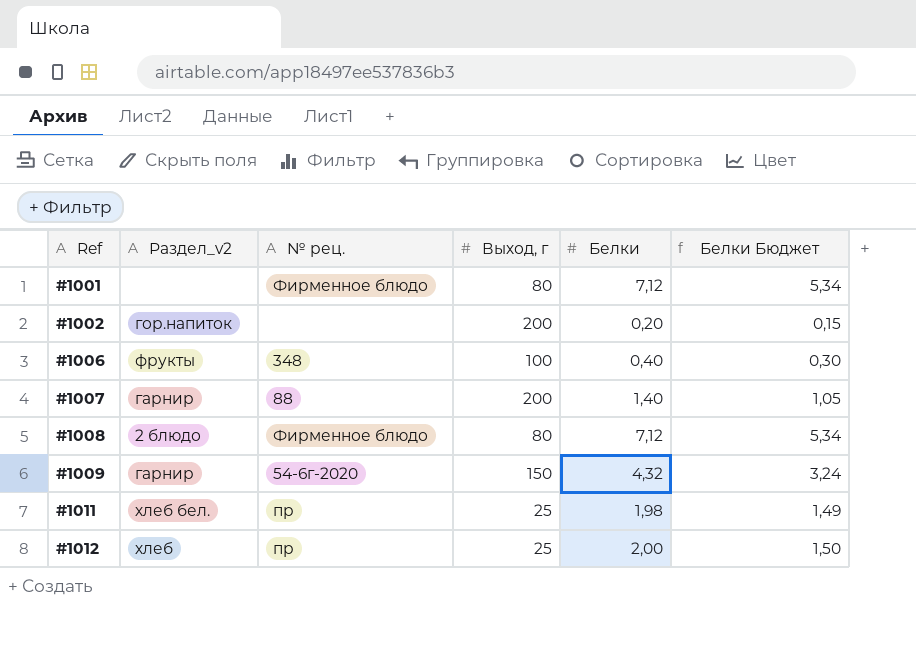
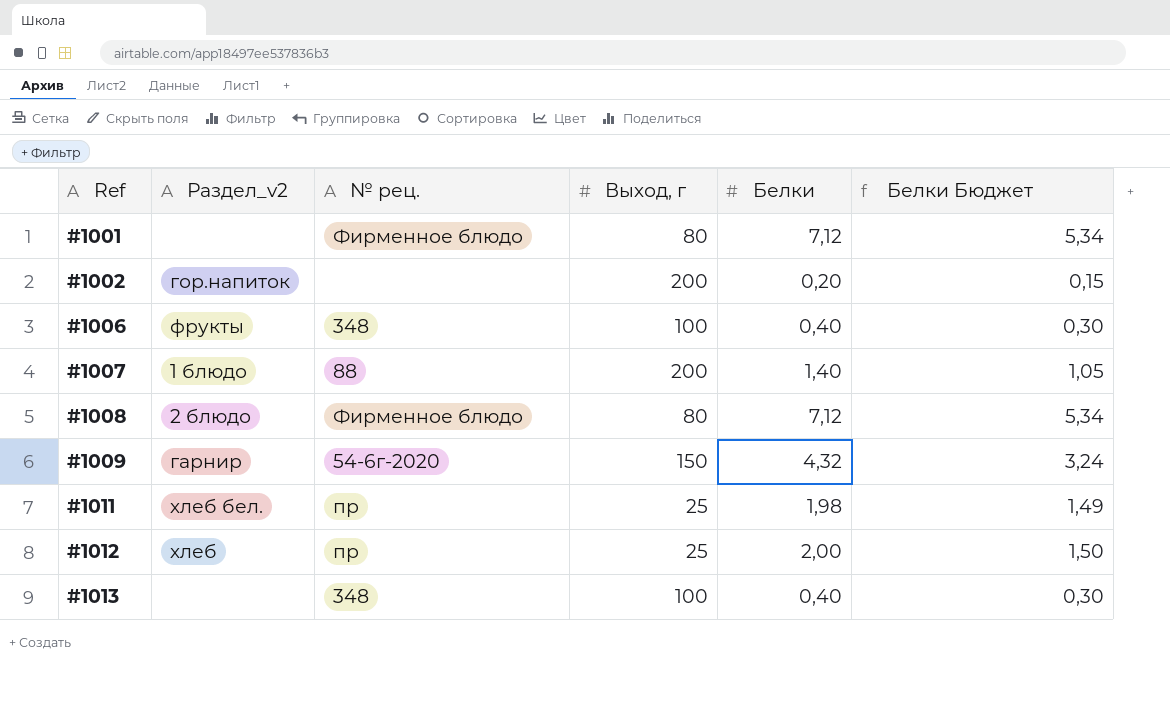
#1007 | Раздел_v2: гарнир -> 1 блюдо
row #1013: none -> none | 348 | 100 | 0,40 | 0,30

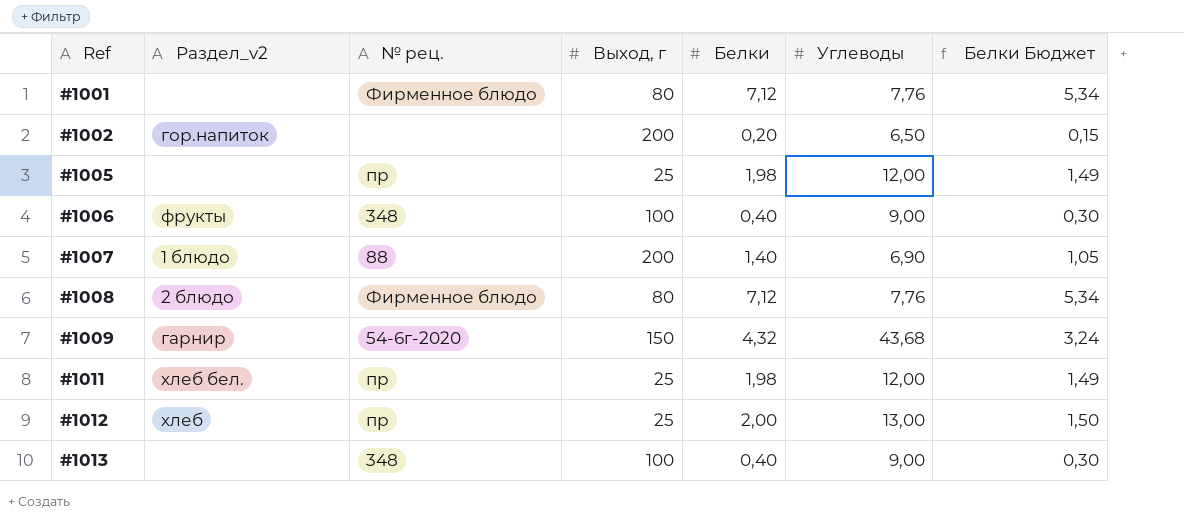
column Углеводы | position: none -> 6
row #1005: none -> none | пр | 25 | 1,98 | 12,00 | 1,49

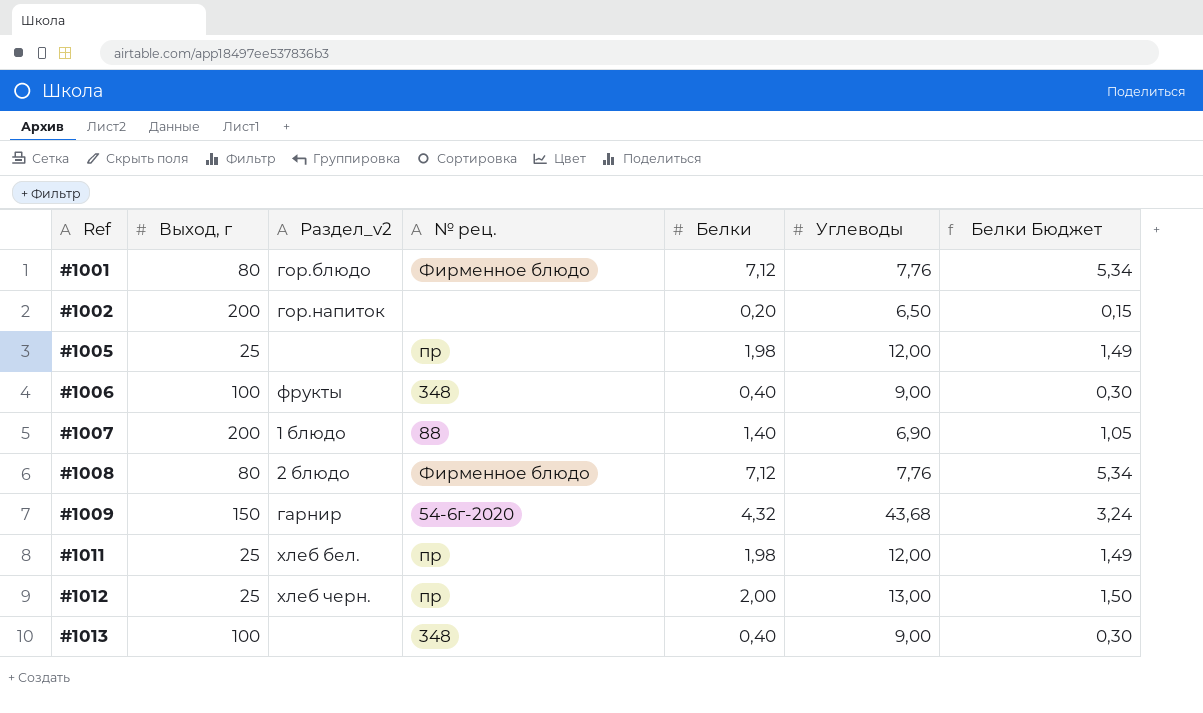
column Выход, г | position: 4 -> 2
#1001 | Раздел_v2: none -> гор.блюдо
#1012 | Раздел_v2: хлеб -> хлеб черн.

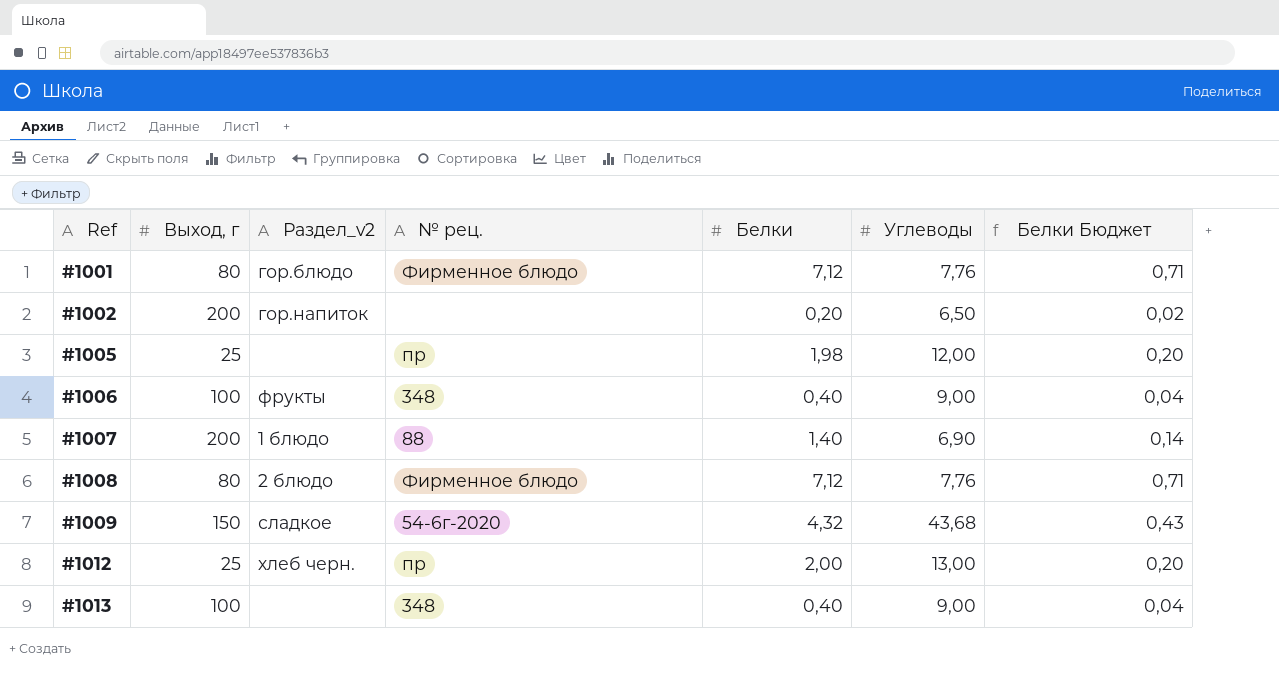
column Белки Бюджет | formula: [Белки] * 0,75 -> [Белки] * 0,1
row #1011: 25 | хлеб бел. | пр | 1,98 | 12,00 | 1,49 -> none
#1009 | Раздел_v2: гарнир -> сладкое

